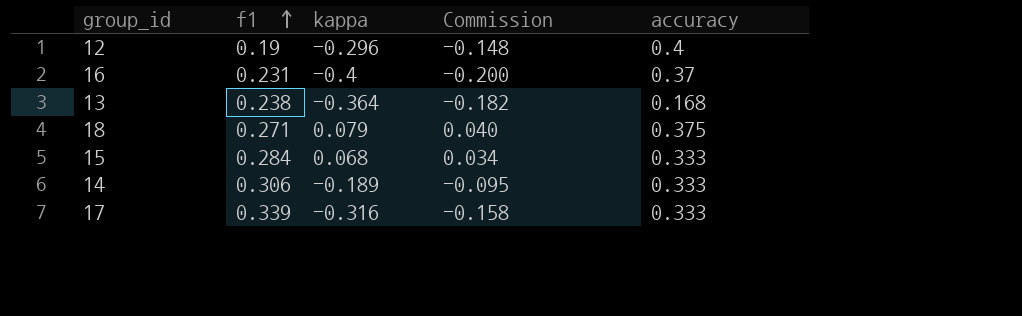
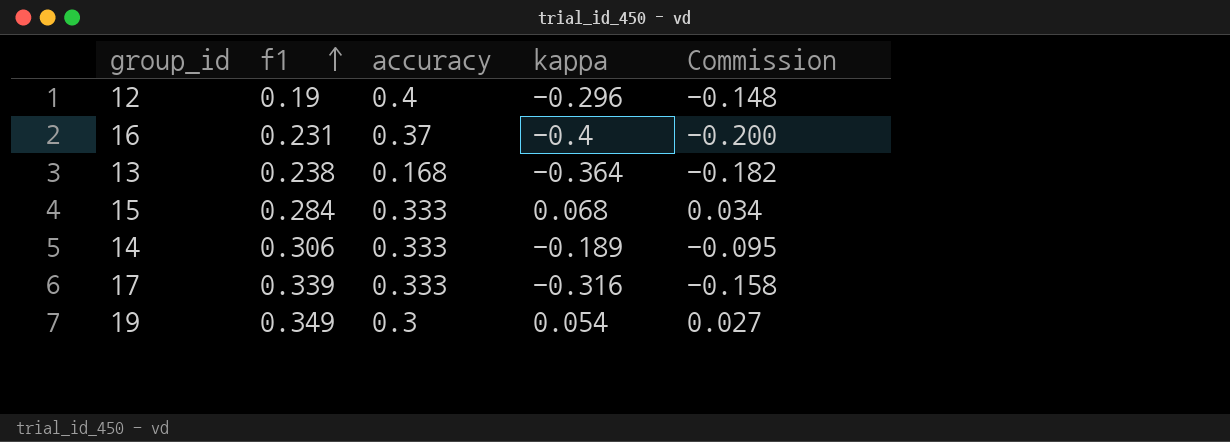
column accuracy | position: 5 -> 3
row 18: 0.271 | 0.079 | 0.040 | 0.375 -> none
row 19: none -> 0.349 | 0.3 | 0.054 | 0.027

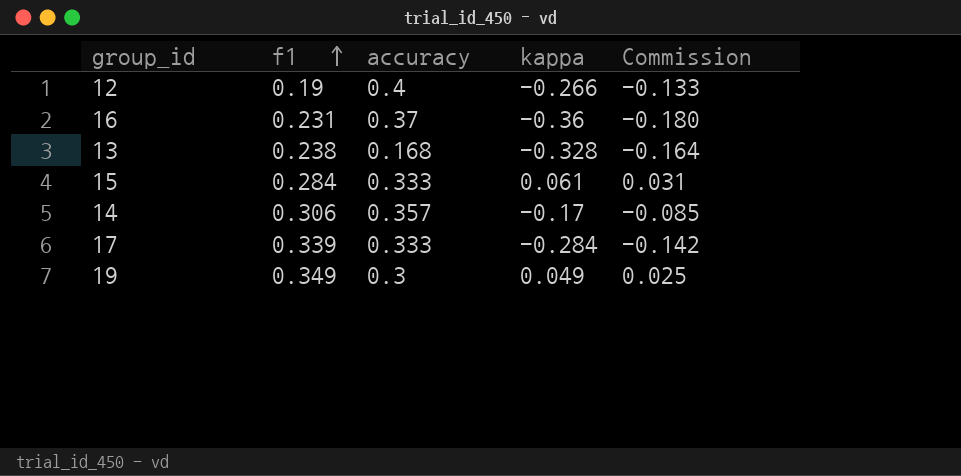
12 | kappa: -0.296 -> -0.266
12 | Commission: -0.148 -> -0.133
16 | kappa: -0.4 -> -0.36
16 | Commission: -0.200 -> -0.180
13 | kappa: -0.364 -> -0.328
13 | Commission: -0.182 -> -0.164
15 | kappa: 0.068 -> 0.061
15 | Commission: 0.034 -> 0.031
14 | accuracy: 0.333 -> 0.357
14 | kappa: -0.189 -> -0.17
14 | Commission: -0.095 -> -0.085
17 | kappa: -0.316 -> -0.284
17 | Commission: -0.158 -> -0.142
19 | kappa: 0.054 -> 0.049
19 | Commission: 0.027 -> 0.025

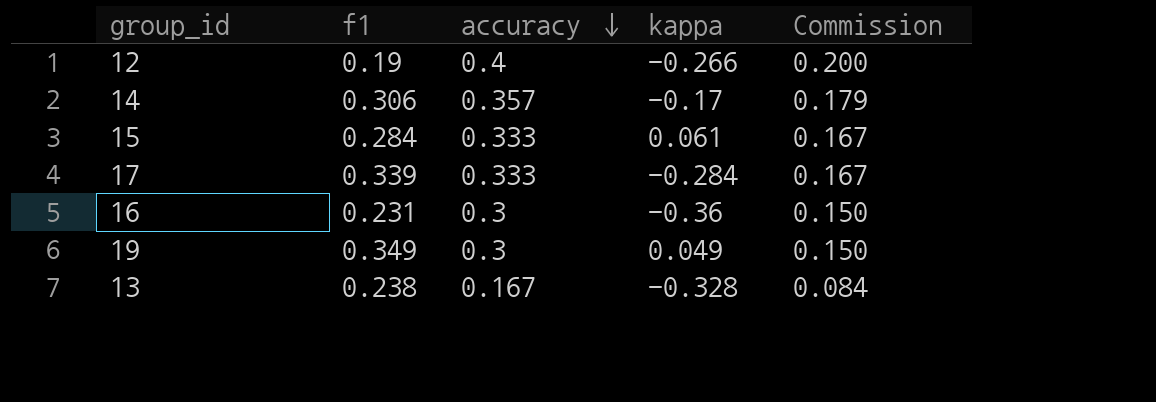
row order: f1 ascending -> accuracy descending
column Commission | formula: [kappa] * 0.5 -> [accuracy] * 0.5
16 | accuracy: 0.37 -> 0.3
13 | accuracy: 0.168 -> 0.167

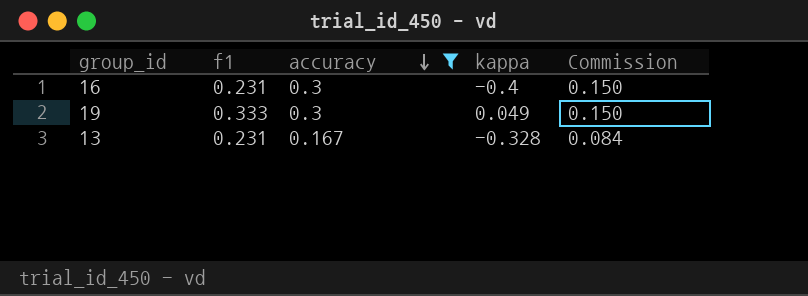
filter: none -> accuracy <= 0.3
16 | kappa: -0.36 -> -0.4
19 | f1: 0.349 -> 0.333
13 | f1: 0.238 -> 0.231

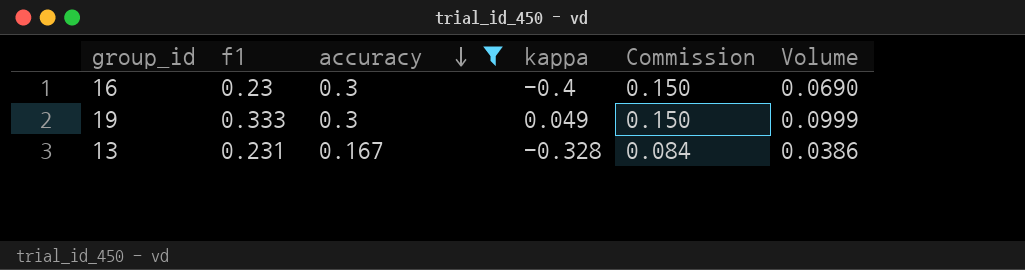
column Volume | formula: none -> [f1] * [accuracy]
16 | f1: 0.231 -> 0.23

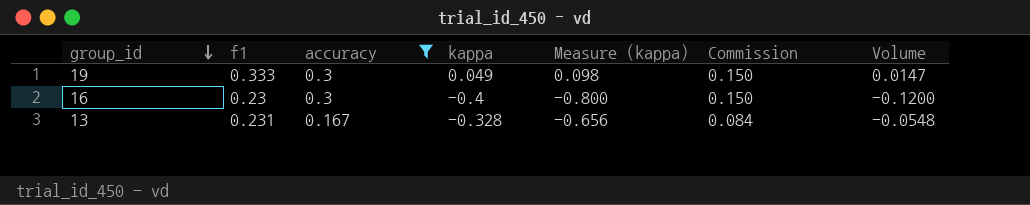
row order: accuracy descending -> group_id descending
column Measure (kappa) | formula: none -> [kappa] * 2
column Volume | formula: [f1] * [accuracy] -> [accuracy] * [kappa]

